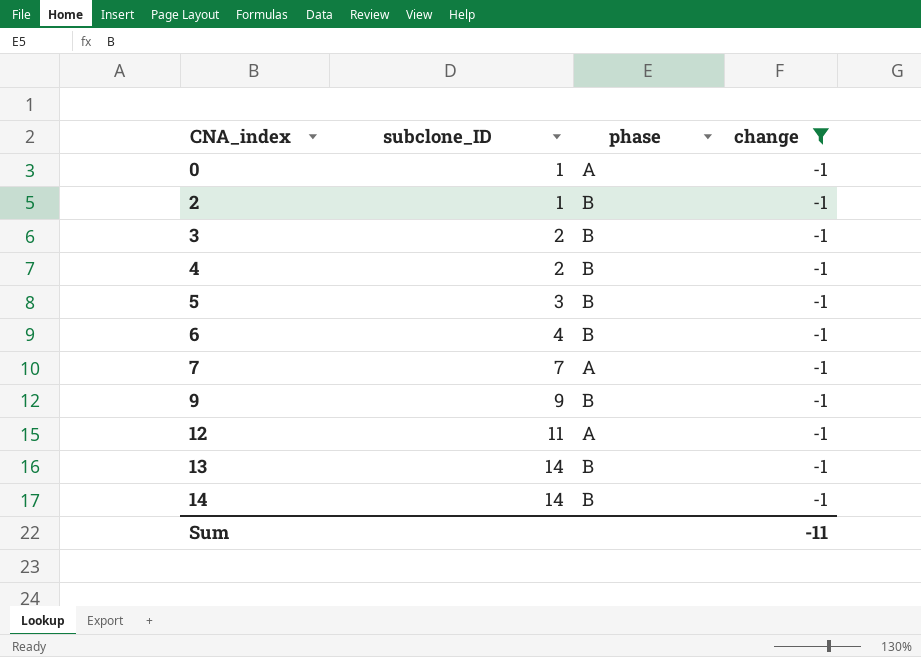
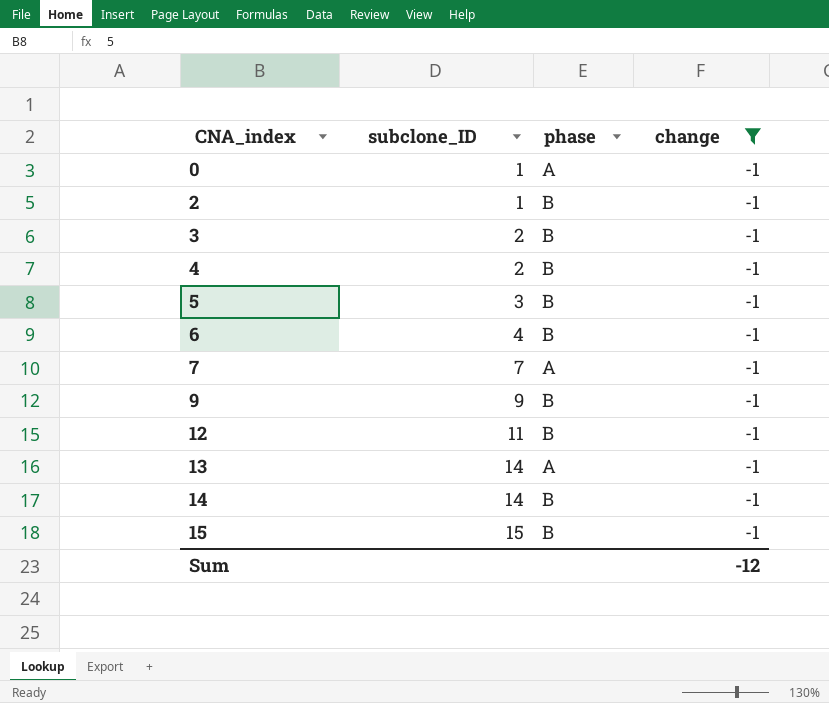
12 | phase: A -> B
13 | phase: B -> A
row 15: none -> 15 | B | -1
Sum | change: -11 -> -12

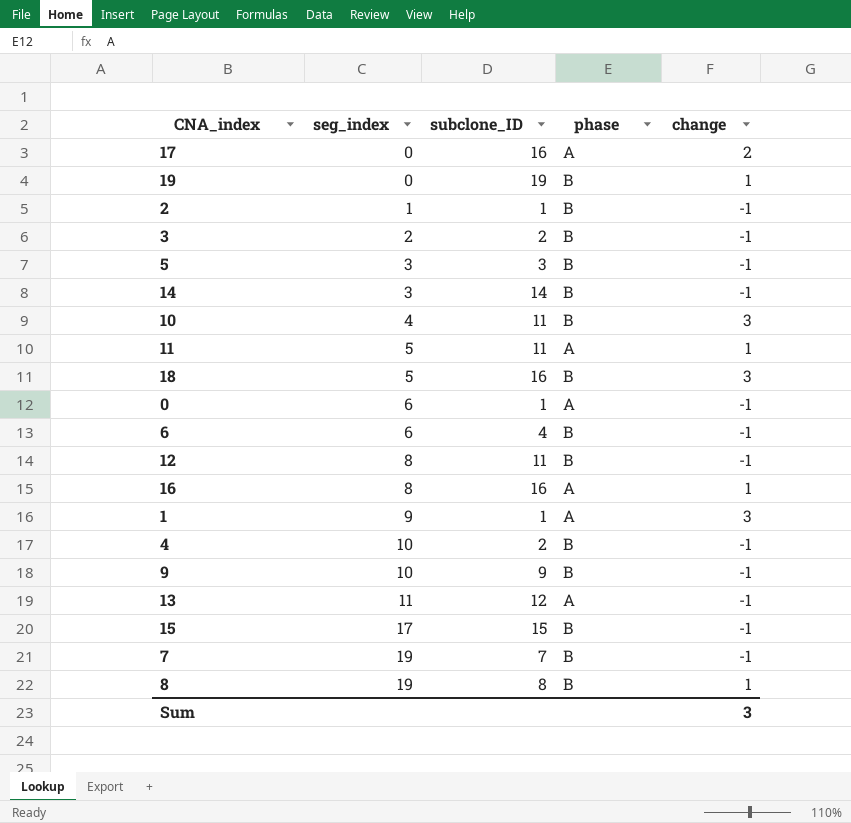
filter: change = -1 -> none
row order: CNA_index ascending -> seg_index ascending
column seg_index | position: none -> 2
13 | subclone_ID: 14 -> 12
7 | phase: A -> B
Sum | change: -12 -> 3

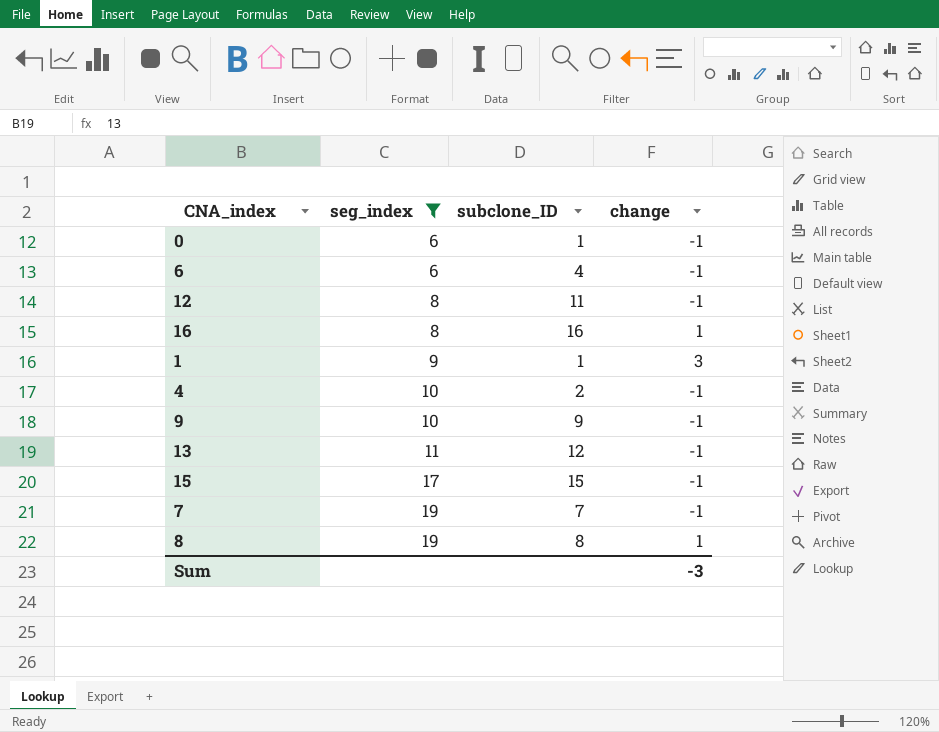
filter: none -> seg_index >= 6
column phase | position: 4 -> none
Sum | change: 3 -> -3

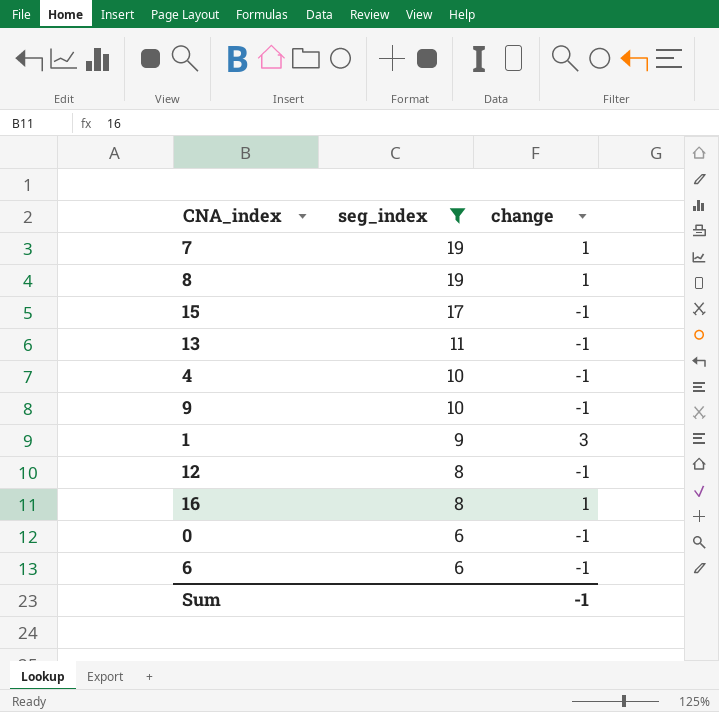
row order: seg_index ascending -> seg_index descending
column subclone_ID | position: 3 -> none
7 | change: -1 -> 1
Sum | change: -3 -> -1

